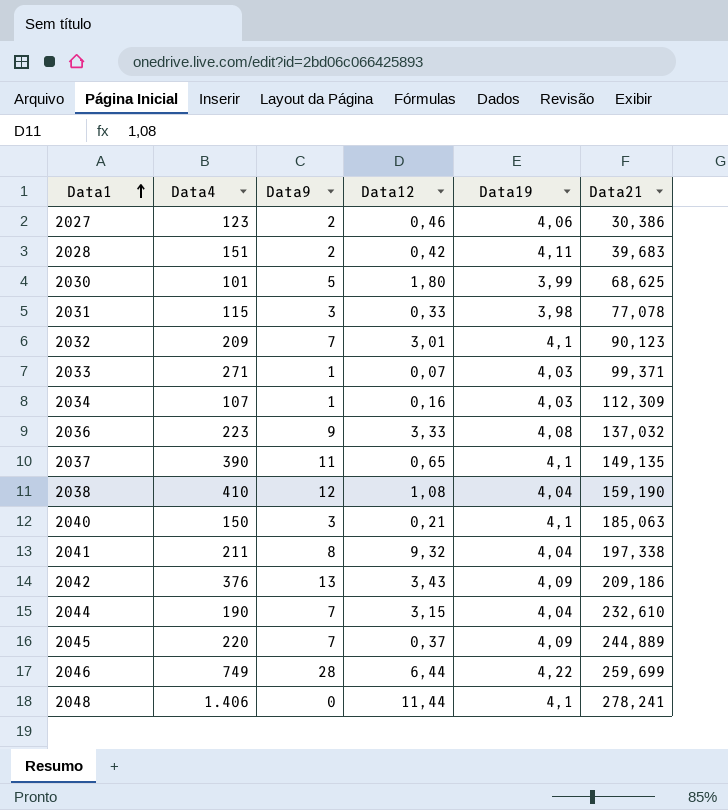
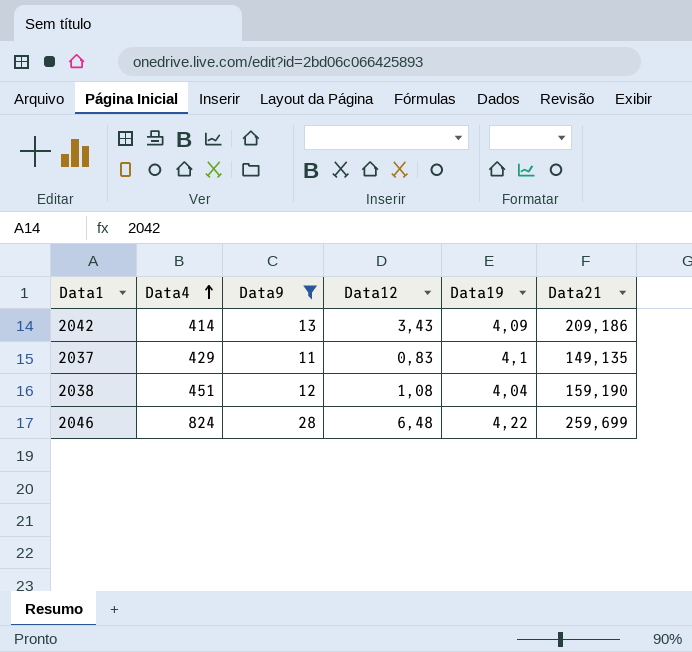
filter: none -> Data9 >= 11
row order: Data1 ascending -> Data4 ascending
2042 | Data4: 376 -> 414
2037 | Data4: 390 -> 429
2037 | Data12: 0,65 -> 0,83
2038 | Data4: 410 -> 451
2046 | Data4: 749 -> 824
2046 | Data12: 6,44 -> 6,48

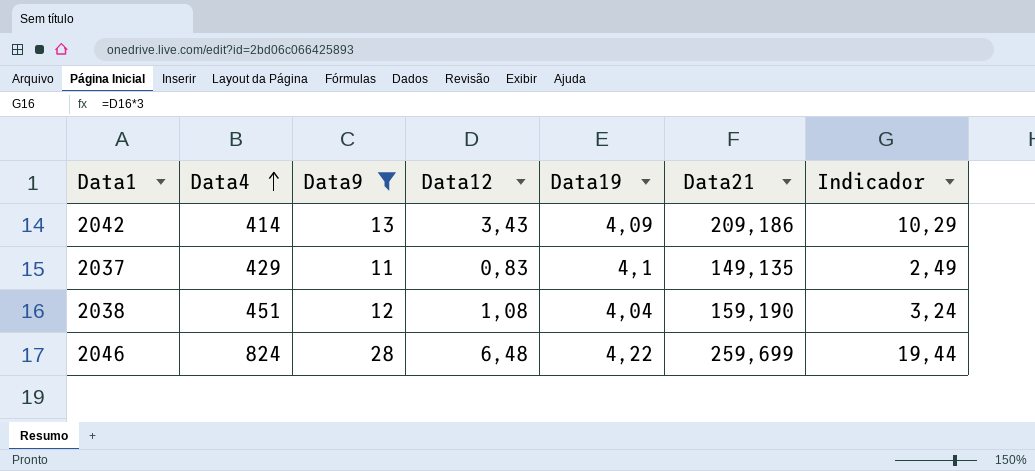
column Indicador | formula: none -> [Data12] * 3

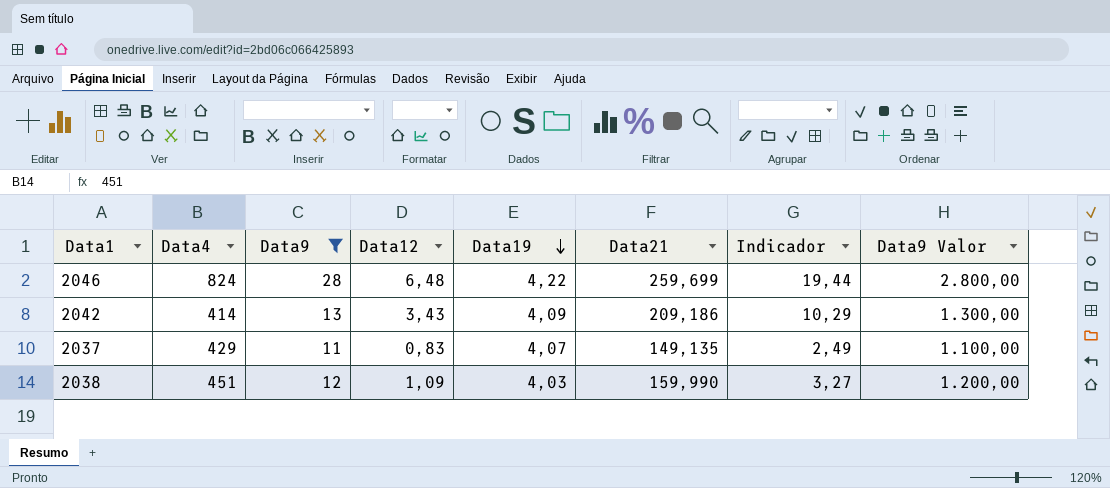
row order: Data4 ascending -> Data19 descending
column Data9 Valor | formula: none -> [Data9] * 100
2037 | Data19: 4,1 -> 4,07
2038 | Data12: 1,08 -> 1,09
2038 | Data19: 4,04 -> 4,03
2038 | Data21: 159,190 -> 159,990
2038 | Indicador: 3,24 -> 3,27

